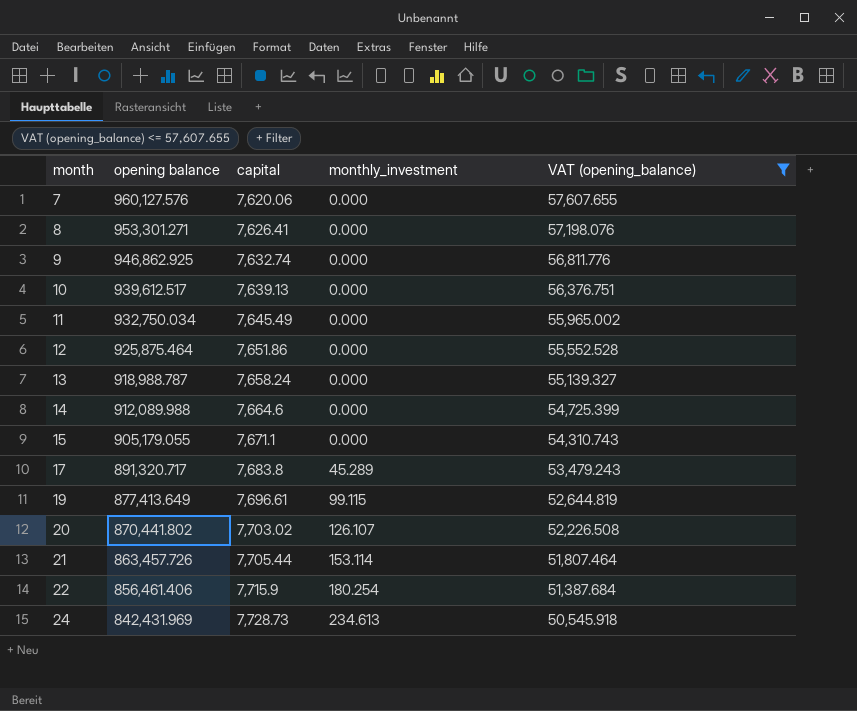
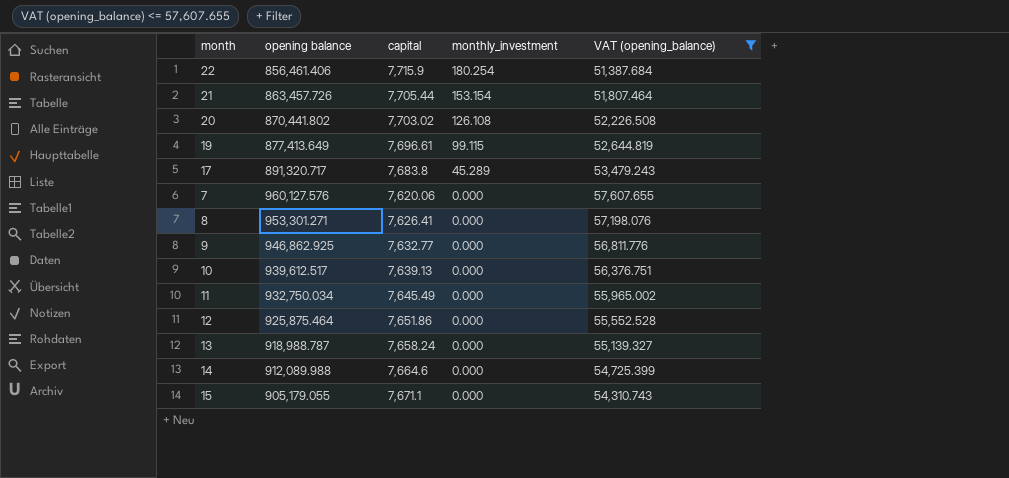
row order: month ascending -> monthly_investment descending
row 24: 842,431.969 | 7,728.73 | 234.613 | 50,545.918 -> none
21 | monthly_investment: 153.114 -> 153.154
20 | monthly_investment: 126.107 -> 126.108
9 | capital: 7,632.74 -> 7,632.77

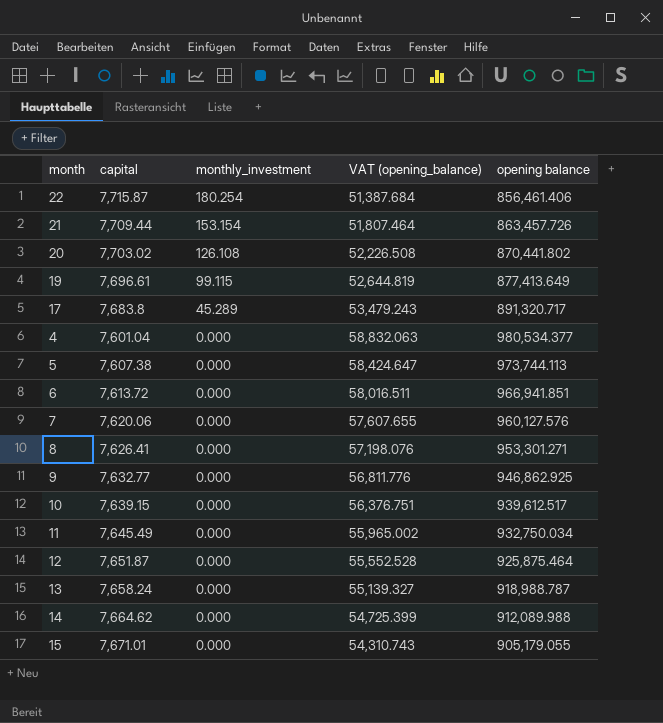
filter: VAT (opening_balance) <= 57,607.655 -> none
column opening balance | position: 2 -> 5
22 | capital: 7,715.9 -> 7,715.87
21 | capital: 7,705.44 -> 7,709.44
10 | capital: 7,639.13 -> 7,639.15
12 | capital: 7,651.86 -> 7,651.87
14 | capital: 7,664.6 -> 7,664.62
15 | capital: 7,671.1 -> 7,671.01

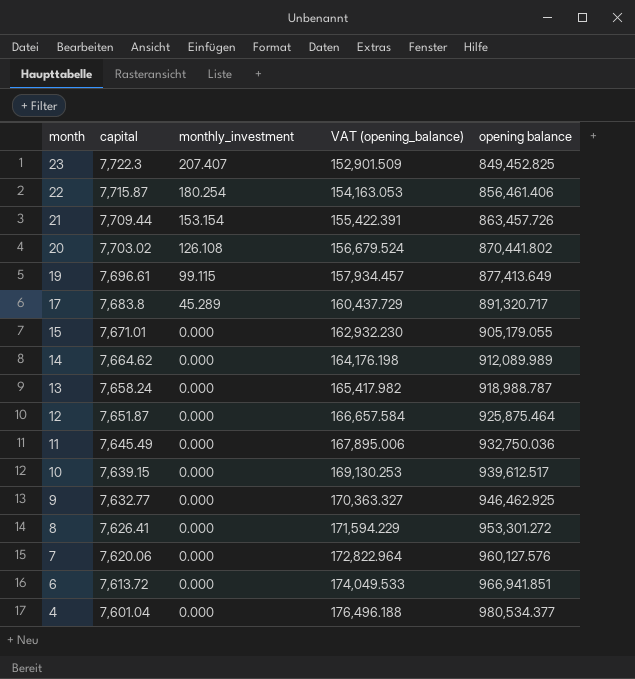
row order: monthly_investment descending -> month descending
column VAT (opening_balance) | formula: [opening balance] * 0.06 -> [opening balance] * 0.18
row 5: 7,607.38 | 0.000 | 58,424.647 | 973,744.113 -> none
row 23: none -> 7,722.3 | 207.407 | 152,901.509 | 849,452.825
14 | opening balance: 912,089.988 -> 912,089.989
11 | opening balance: 932,750.034 -> 932,750.036
9 | opening balance: 946,862.925 -> 946,462.925
8 | opening balance: 953,301.271 -> 953,301.272

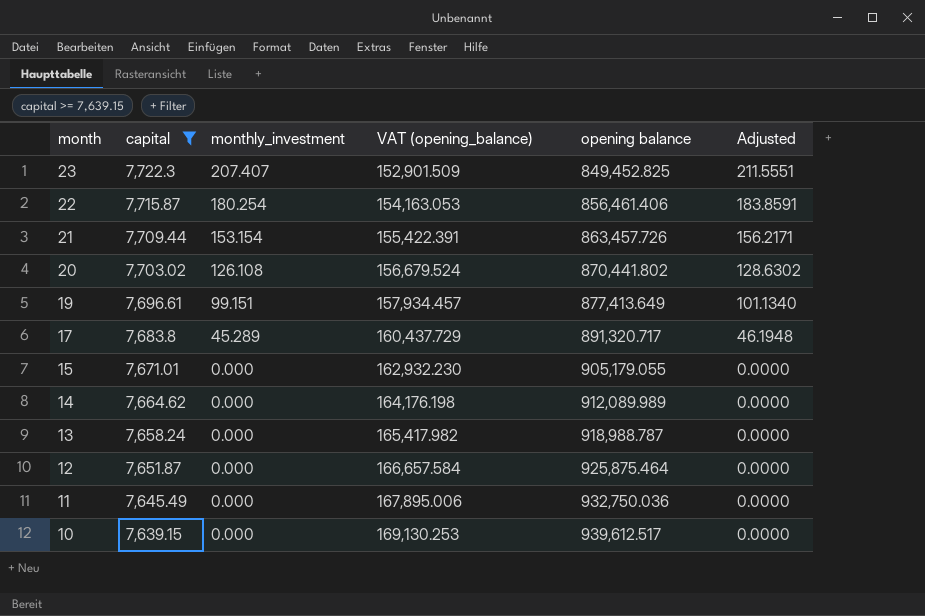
filter: none -> capital >= 7,639.15
column Adjusted | formula: none -> [monthly_investment] * 1.02
19 | monthly_investment: 99.115 -> 99.151

